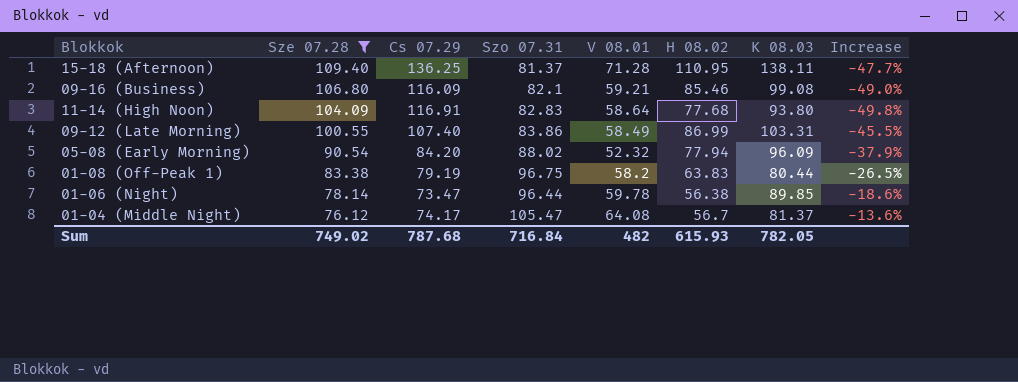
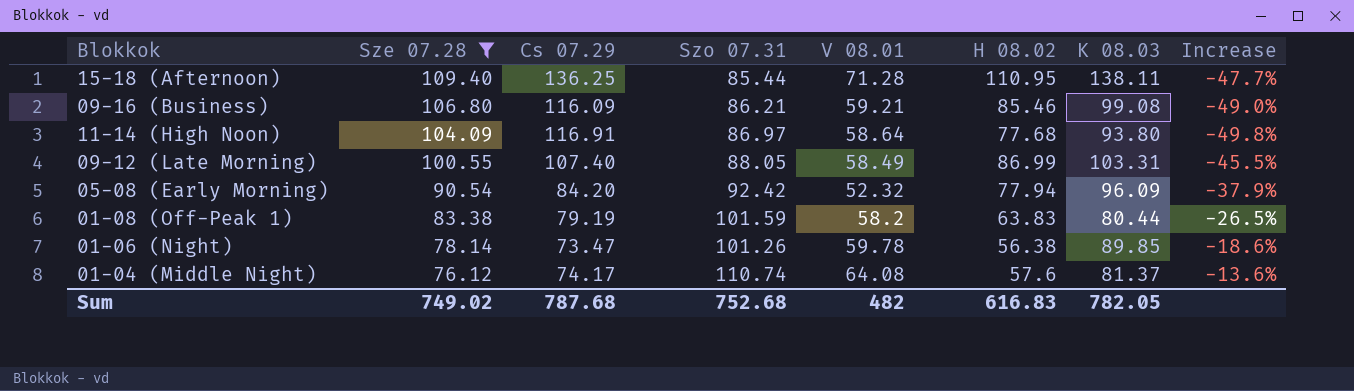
15-18 (Afternoon) | Szo 07.31: 81.37 -> 85.44
09-16 (Business) | Szo 07.31: 82.1 -> 86.21
11-14 (High Noon) | Szo 07.31: 82.83 -> 86.97
09-12 (Late Morning) | Szo 07.31: 83.86 -> 88.05
05-08 (Early Morning) | Szo 07.31: 88.02 -> 92.42
01-08 (Off-Peak 1) | Szo 07.31: 96.75 -> 101.59
01-06 (Night) | Szo 07.31: 96.44 -> 101.26
01-04 (Middle Night) | Szo 07.31: 105.47 -> 110.74
01-04 (Middle Night) | H 08.02: 56.7 -> 57.6
Sum | Szo 07.31: 716.84 -> 752.68
Sum | H 08.02: 615.93 -> 616.83

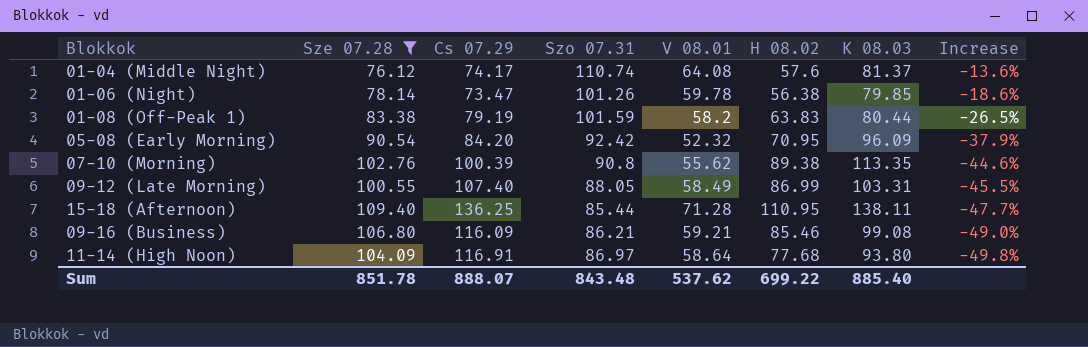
row order: Sze 07.28 descending -> Increase descending
01-06 (Night) | K 08.03: 89.85 -> 79.85
05-08 (Early Morning) | H 08.02: 77.94 -> 70.95
row 07-10 (Morning): none -> 102.76 | 100.39 | 90.8 | 55.62 | 89.38 | 113.35 | -44.6%
Sum | Sze 07.28: 749.02 -> 851.78
Sum | Cs 07.29: 787.68 -> 888.07
Sum | Szo 07.31: 752.68 -> 843.48
Sum | V 08.01: 482 -> 537.62
Sum | H 08.02: 616.83 -> 699.22
Sum | K 08.03: 782.05 -> 885.40

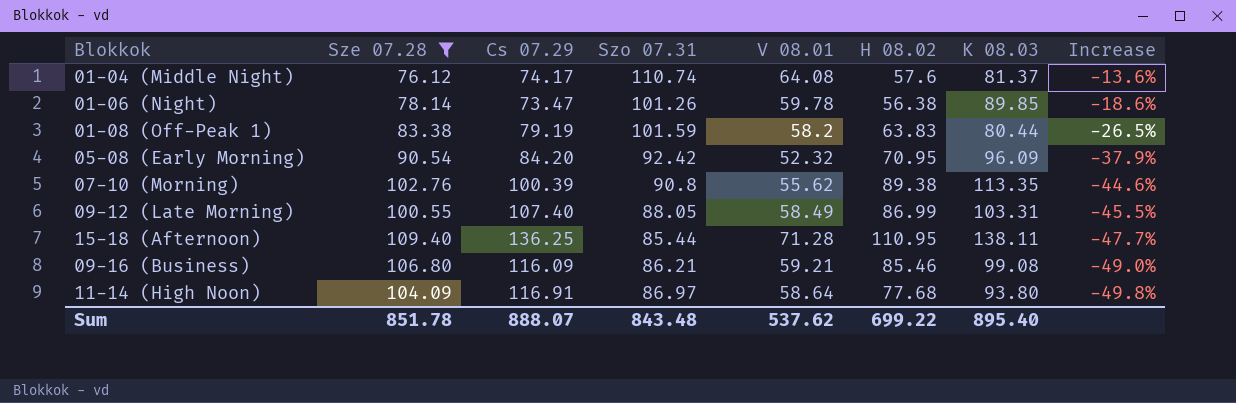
01-06 (Night) | K 08.03: 79.85 -> 89.85
Sum | K 08.03: 885.40 -> 895.40

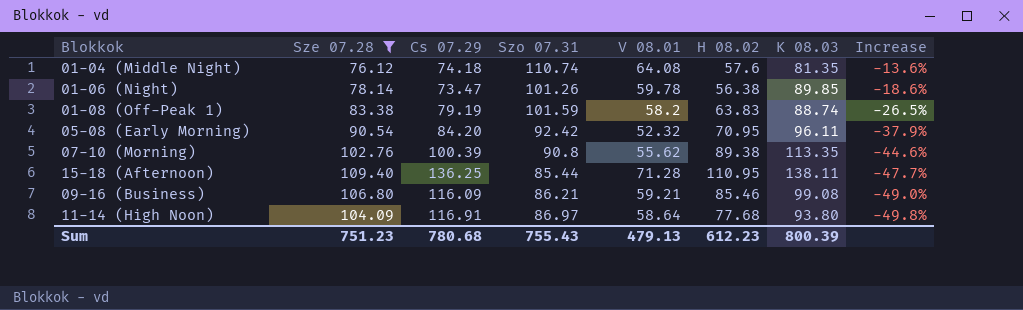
row 09-12 (Late Morning): 100.55 | 107.40 | 88.05 | 58.49 | 86.99 | 103.31 | -45.5% -> none
01-04 (Middle Night) | Cs 07.29: 74.17 -> 74.18
01-04 (Middle Night) | K 08.03: 81.37 -> 81.35
01-08 (Off-Peak 1) | K 08.03: 80.44 -> 88.74
05-08 (Early Morning) | K 08.03: 96.09 -> 96.11
Sum | Sze 07.28: 851.78 -> 751.23
Sum | Cs 07.29: 888.07 -> 780.68
Sum | Szo 07.31: 843.48 -> 755.43
Sum | V 08.01: 537.62 -> 479.13
Sum | H 08.02: 699.22 -> 612.23
Sum | K 08.03: 895.40 -> 800.39

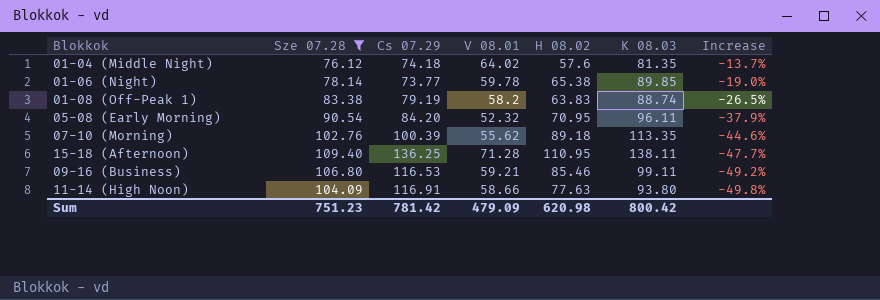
column Szo 07.31 | position: 4 -> none
01-04 (Middle Night) | V 08.01: 64.08 -> 64.02
01-04 (Middle Night) | Increase: -13.6% -> -13.7%
01-06 (Night) | Cs 07.29: 73.47 -> 73.77
01-06 (Night) | H 08.02: 56.38 -> 65.38
01-06 (Night) | Increase: -18.6% -> -19.0%
07-10 (Morning) | H 08.02: 89.38 -> 89.18
09-16 (Business) | Cs 07.29: 116.09 -> 116.53
09-16 (Business) | K 08.03: 99.08 -> 99.11
09-16 (Business) | Increase: -49.0% -> -49.2%
11-14 (High Noon) | V 08.01: 58.64 -> 58.66
11-14 (High Noon) | H 08.02: 77.68 -> 77.63
Sum | Cs 07.29: 780.68 -> 781.42
Sum | V 08.01: 479.13 -> 479.09
Sum | H 08.02: 612.23 -> 620.98
Sum | K 08.03: 800.39 -> 800.42

